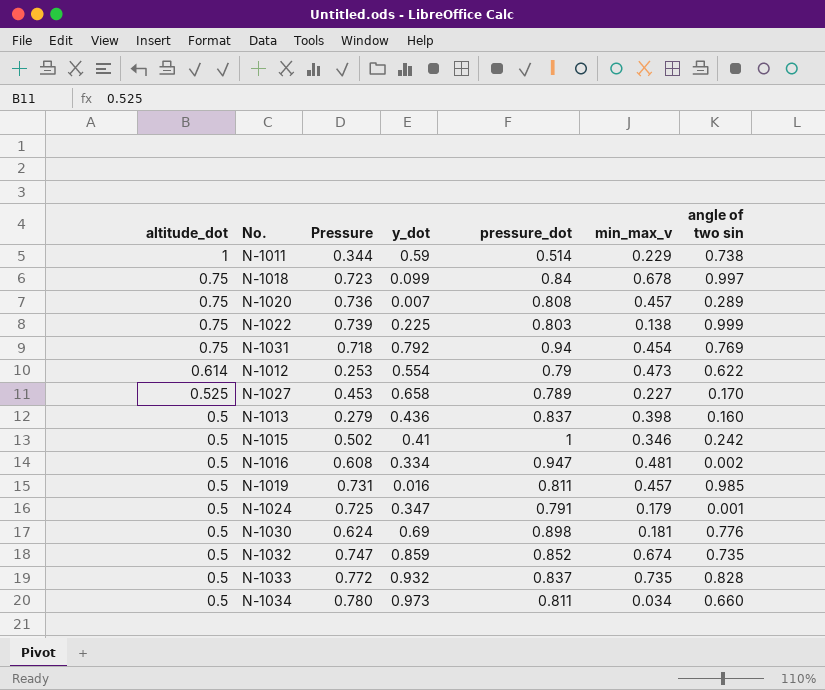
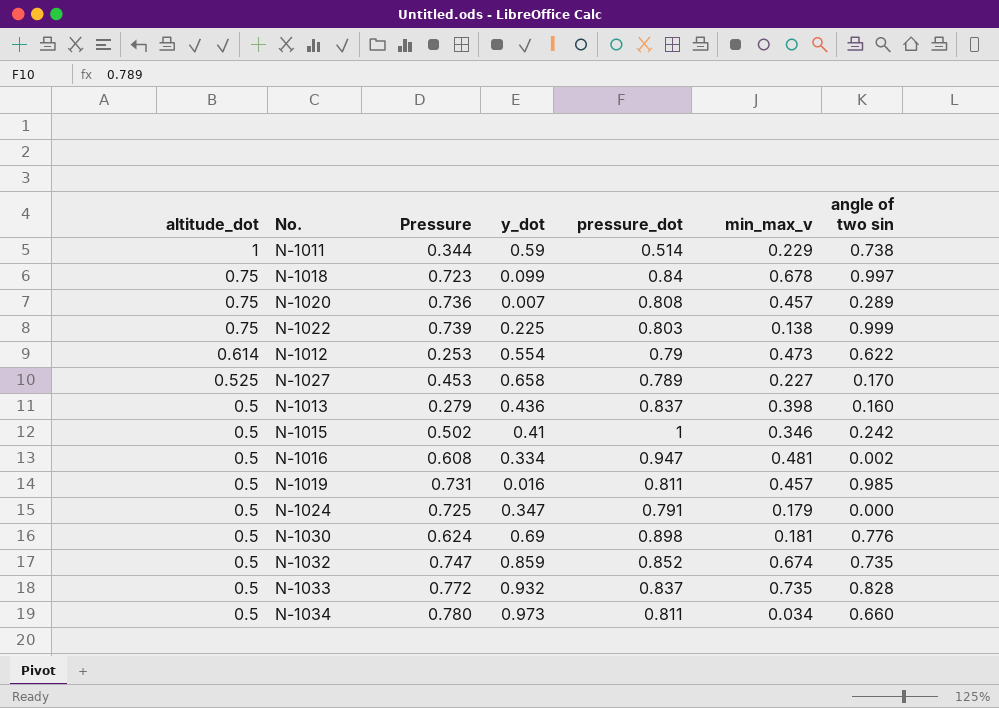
row N-1031: 0.75 | 0.718 | 0.792 | 0.94 | 0.454 | 0.769 -> none
N-1024 | angle of two sin: 0.001 -> 0.000

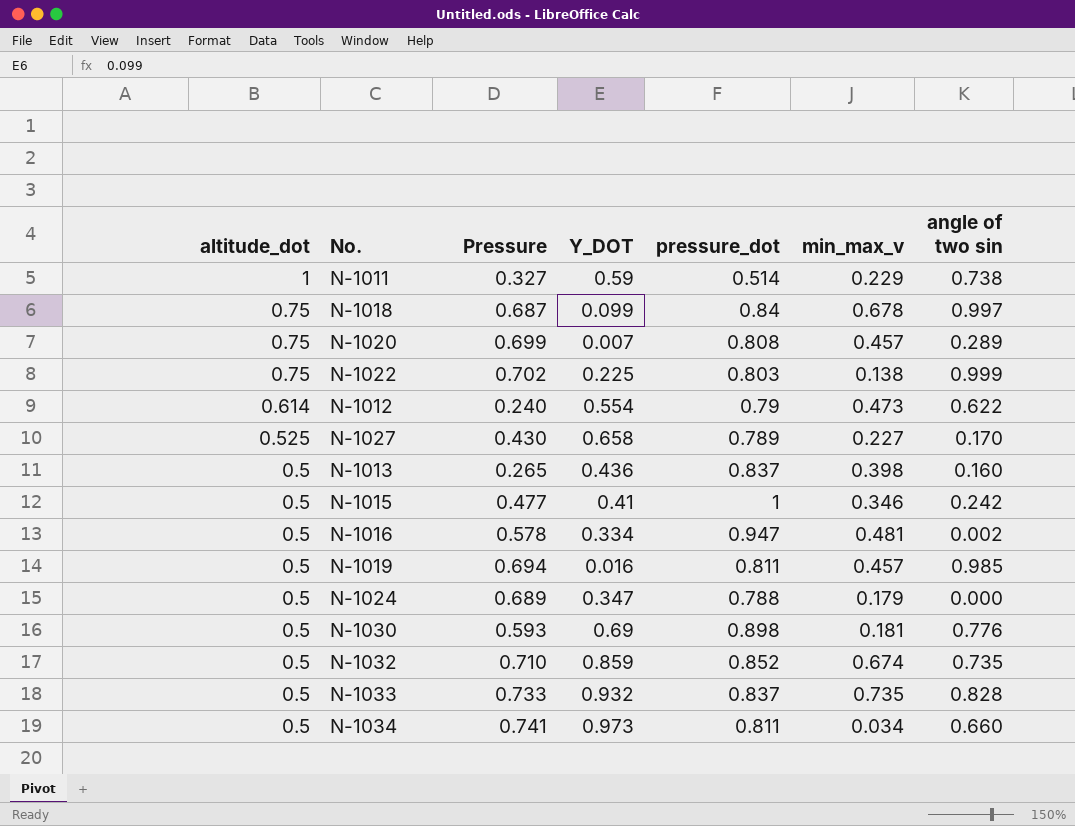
column name: y_dot -> Y_DOT
N-1011 | Pressure: 0.344 -> 0.327
N-1018 | Pressure: 0.723 -> 0.687
N-1020 | Pressure: 0.736 -> 0.699
N-1022 | Pressure: 0.739 -> 0.702
N-1012 | Pressure: 0.253 -> 0.240
N-1027 | Pressure: 0.453 -> 0.430
N-1013 | Pressure: 0.279 -> 0.265
N-1015 | Pressure: 0.502 -> 0.477
N-1016 | Pressure: 0.608 -> 0.578
N-1019 | Pressure: 0.731 -> 0.694
N-1024 | Pressure: 0.725 -> 0.689
N-1024 | pressure_dot: 0.791 -> 0.788
N-1030 | Pressure: 0.624 -> 0.593
N-1032 | Pressure: 0.747 -> 0.710
N-1033 | Pressure: 0.772 -> 0.733
N-1034 | Pressure: 0.780 -> 0.741

